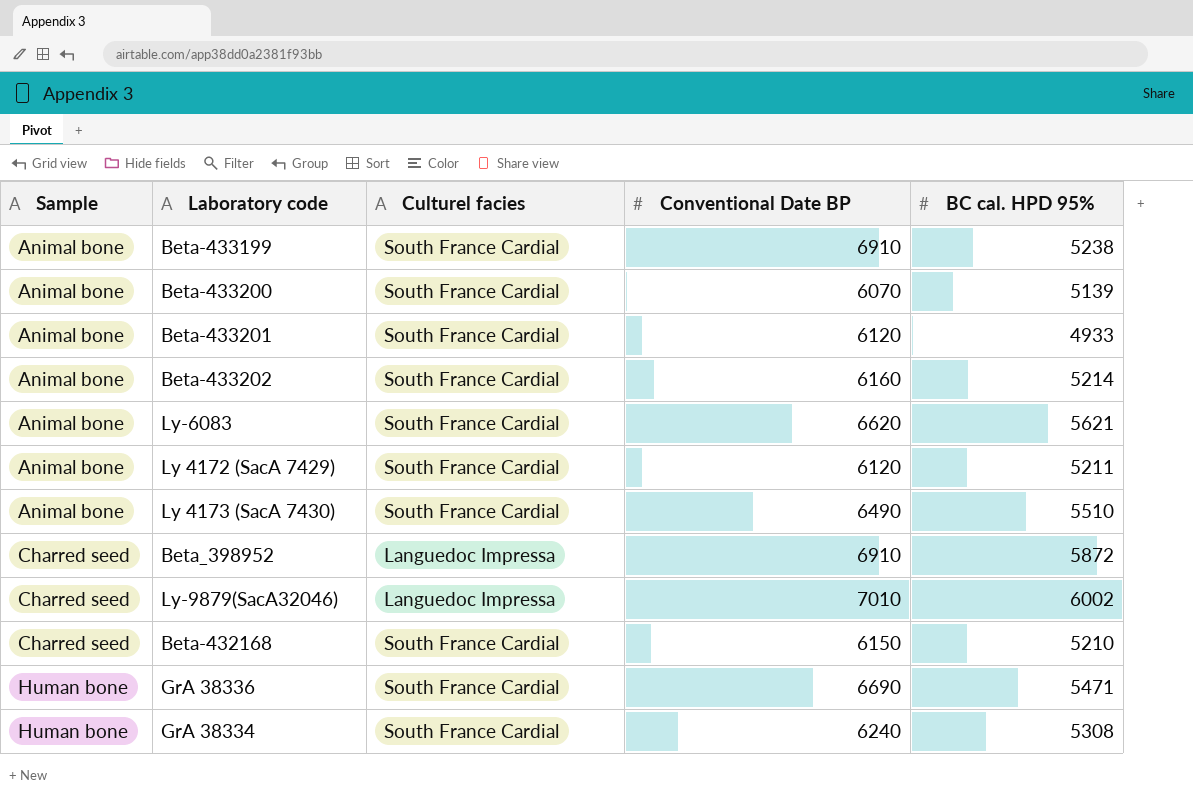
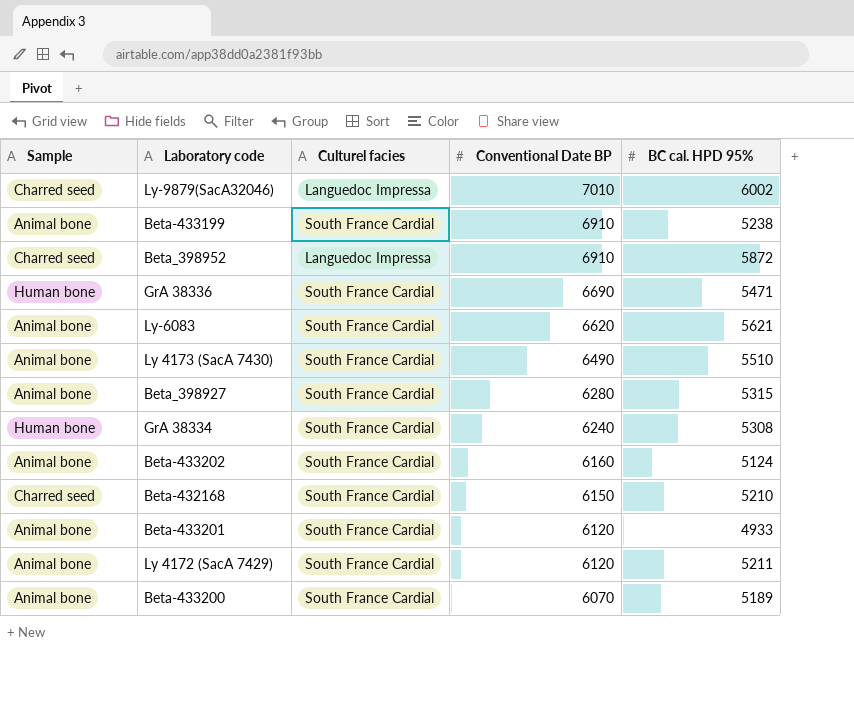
row order: Sample ascending -> Conventional Date BP descending
row Beta_398927: none -> Animal bone | South France Cardial | 6280 | 5315
Beta-433202 | BC cal. HPD 95%: 5214 -> 5124
Beta-433200 | BC cal. HPD 95%: 5139 -> 5189

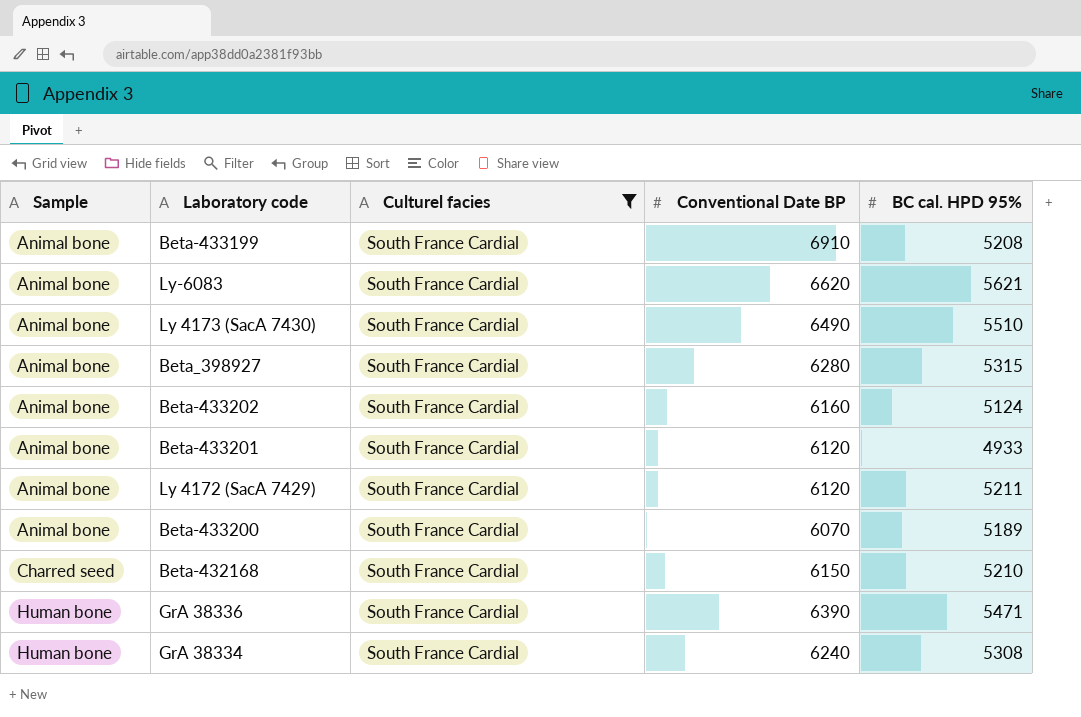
filter: none -> Culturel facies = South France Cardial
row order: Conventional Date BP descending -> Sample ascending
Beta-433199 | BC cal. HPD 95%: 5238 -> 5208
GrA 38336 | Conventional Date BP: 6690 -> 6390

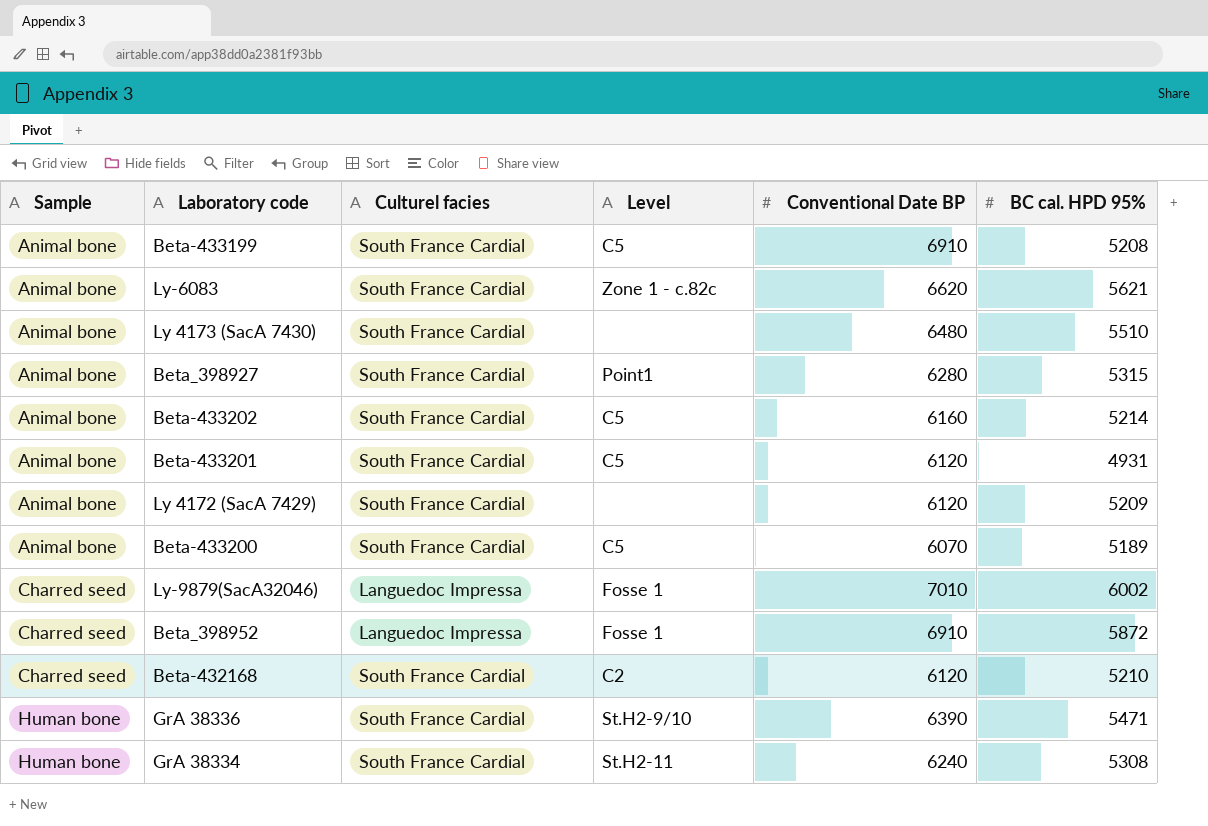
filter: Culturel facies = South France Cardial -> none
column Level | position: none -> 4
Ly 4173 (SacA 7430) | Conventional Date BP: 6490 -> 6480
Beta-433202 | BC cal. HPD 95%: 5124 -> 5214
Beta-433201 | BC cal. HPD 95%: 4933 -> 4931
Ly 4172 (SacA 7429) | BC cal. HPD 95%: 5211 -> 5209
Beta-432168 | Conventional Date BP: 6150 -> 6120

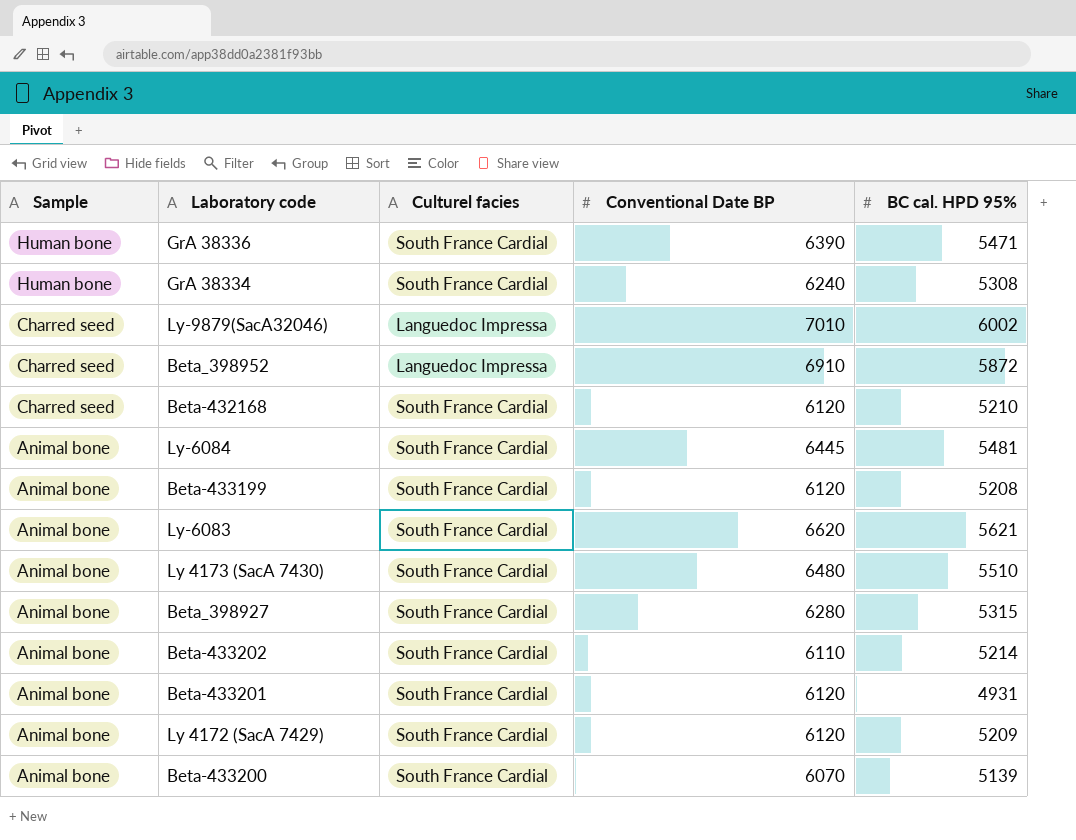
row order: Sample ascending -> Sample descending
column Level | position: 4 -> none
row Ly-6084: none -> Animal bone | South France Cardial | 6445 | 5481
Beta-433199 | Conventional Date BP: 6910 -> 6120
Beta-433202 | Conventional Date BP: 6160 -> 6110
Beta-433200 | BC cal. HPD 95%: 5189 -> 5139

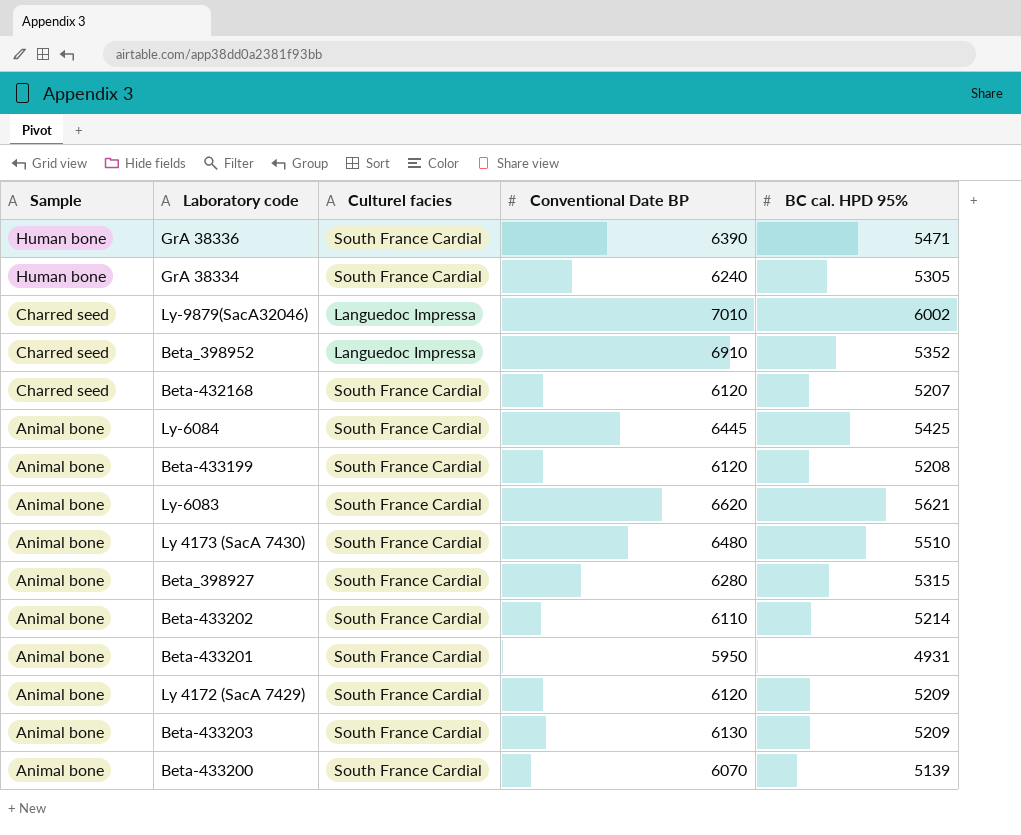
GrA 38334 | BC cal. HPD 95%: 5308 -> 5305
Beta_398952 | BC cal. HPD 95%: 5872 -> 5352
Beta-432168 | BC cal. HPD 95%: 5210 -> 5207
Ly-6084 | BC cal. HPD 95%: 5481 -> 5425
Beta-433201 | Conventional Date BP: 6120 -> 5950
row Beta-433203: none -> Animal bone | South France Cardial | 6130 | 5209

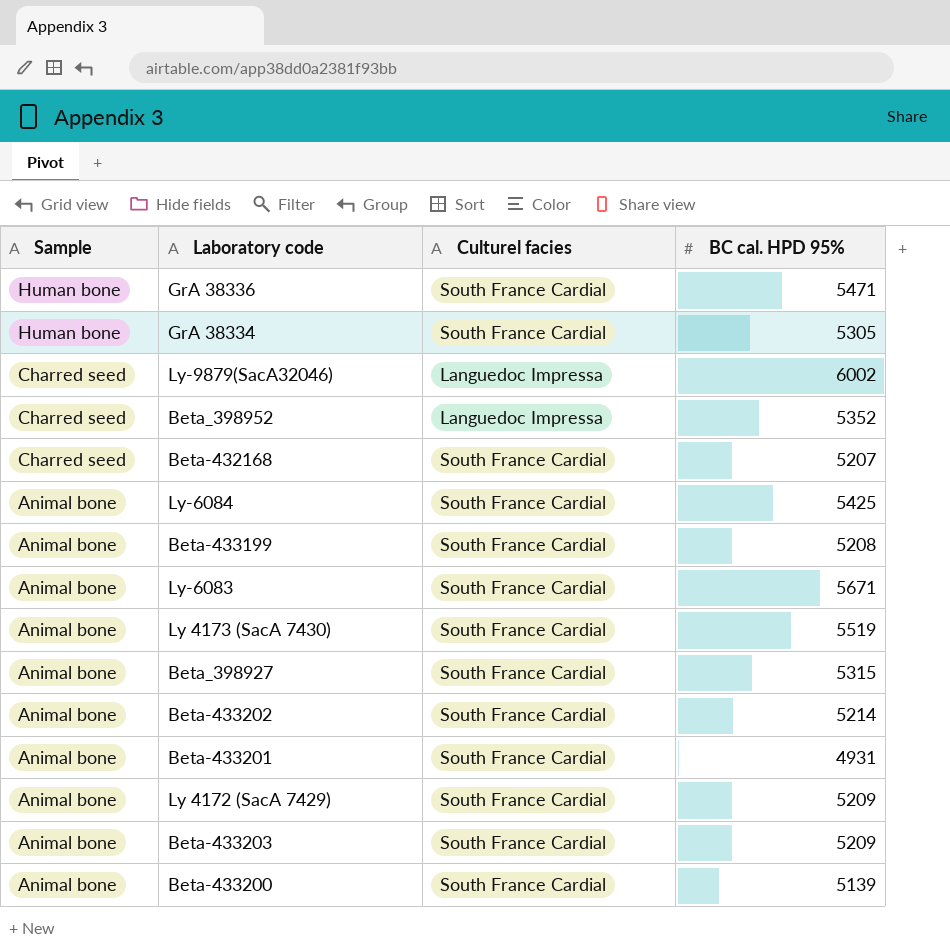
column Conventional Date BP | position: 4 -> none
Ly-6083 | BC cal. HPD 95%: 5621 -> 5671
Ly 4173 (SacA 7430) | BC cal. HPD 95%: 5510 -> 5519

